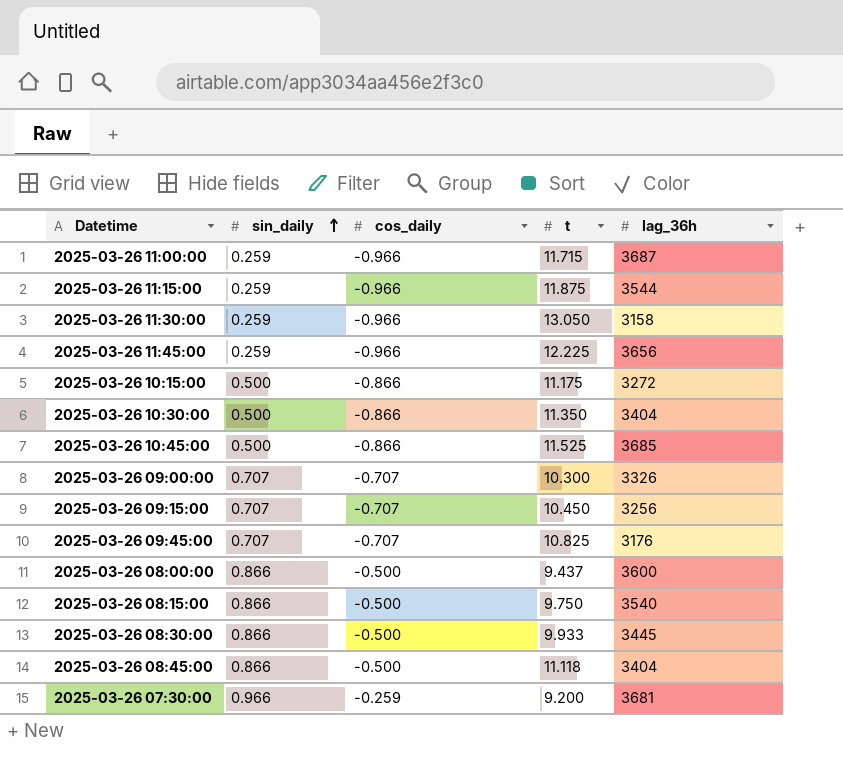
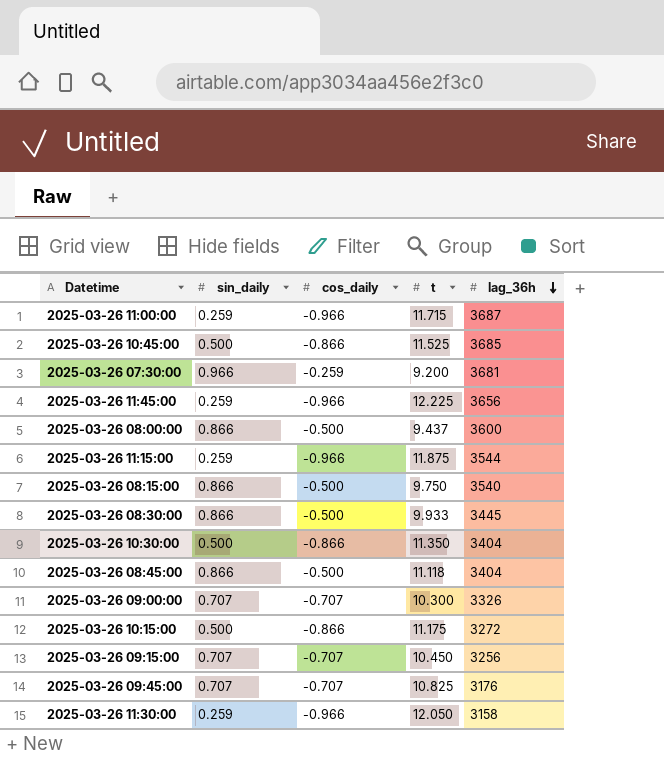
row order: sin_daily ascending -> lag_36h descending
2025-03-26 11:30:00 | t: 13.050 -> 12.050

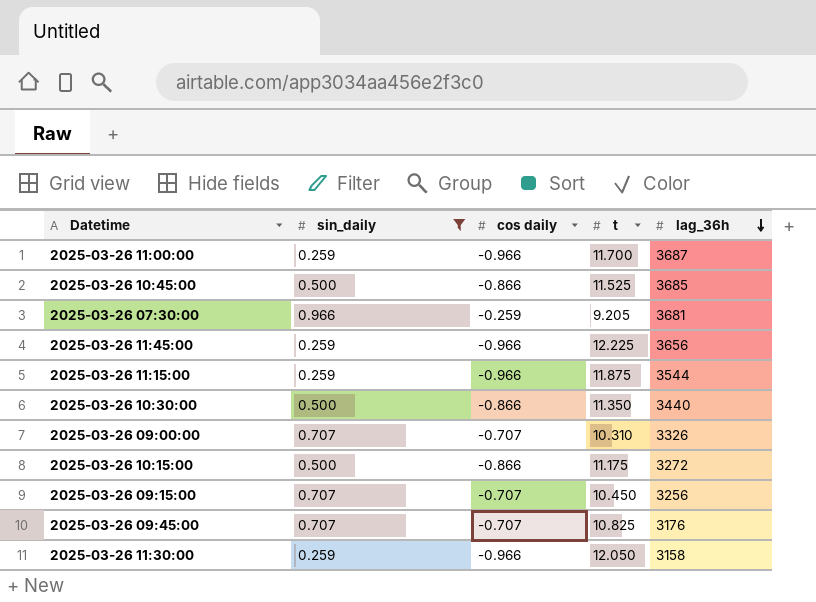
filter: none -> sin_daily != 0.866
column name: cos_daily -> cos daily
2025-03-26 11:00:00 | t: 11.715 -> 11.700
2025-03-26 07:30:00 | t: 9.200 -> 9.205
2025-03-26 10:30:00 | lag_36h: 3404 -> 3440
2025-03-26 09:00:00 | t: 10.300 -> 10.310

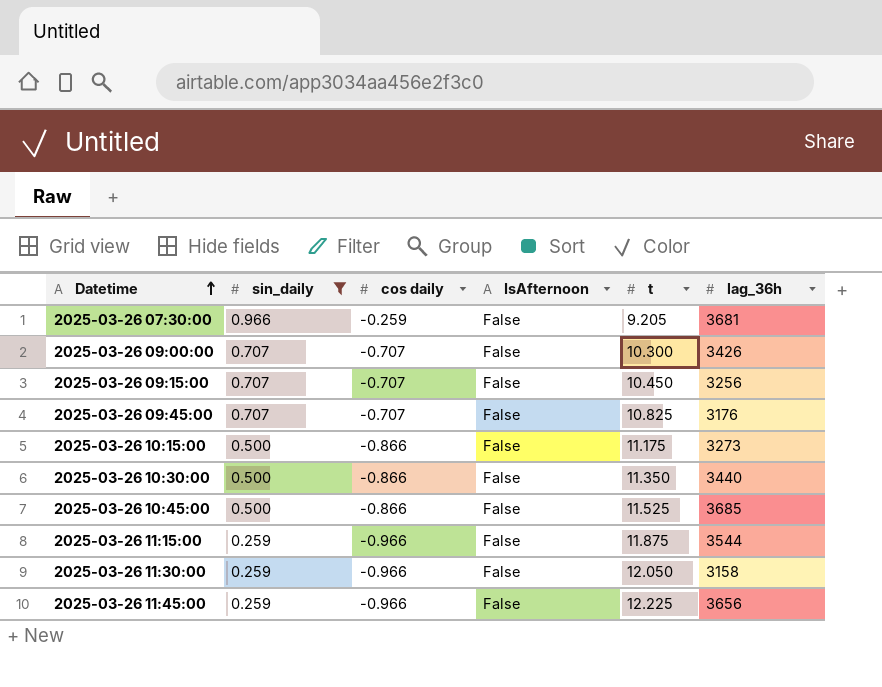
row order: lag_36h descending -> Datetime ascending
column IsAfternoon | position: none -> 4
row 2025-03-26 11:00:00: 0.259 | -0.966 | 11.700 | 3687 -> none
2025-03-26 09:00:00 | t: 10.310 -> 10.300
2025-03-26 09:00:00 | lag_36h: 3326 -> 3426
2025-03-26 10:15:00 | lag_36h: 3272 -> 3273

